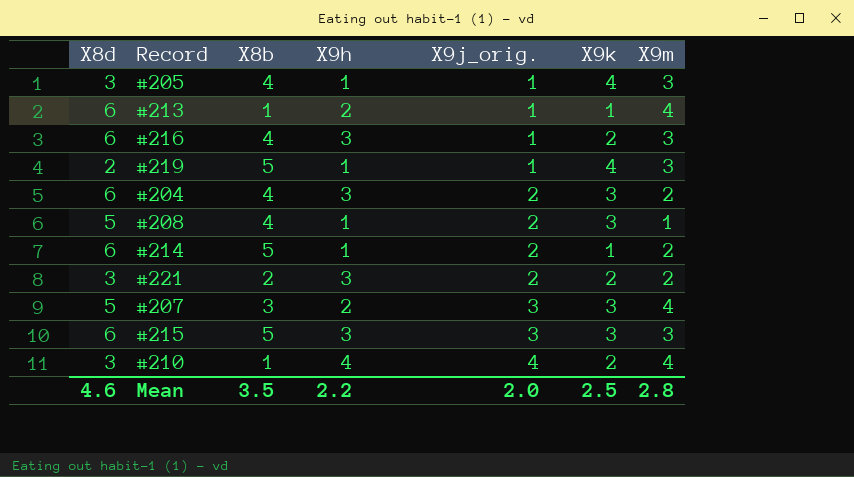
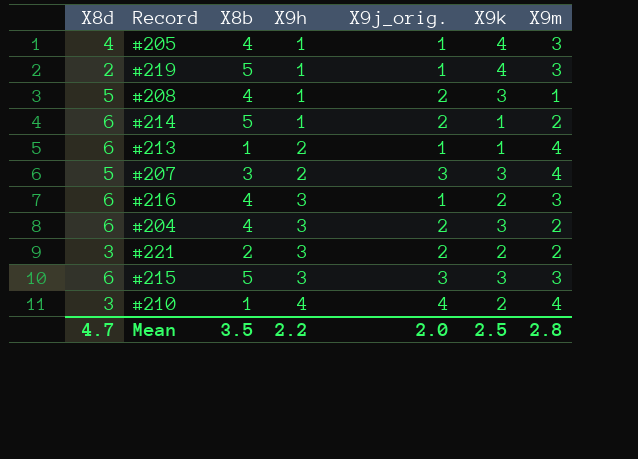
row order: X9j_orig. ascending -> X9h ascending
#205 | X8d: 3 -> 4
Mean | X8d: 4.6 -> 4.7

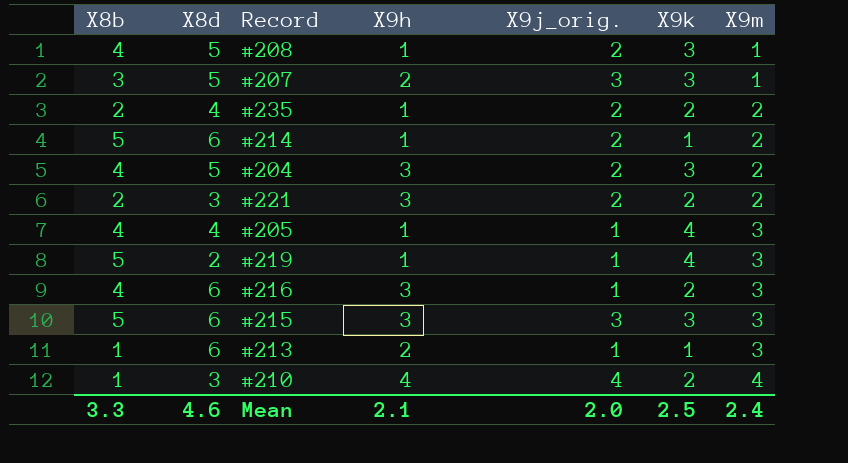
row order: X9h ascending -> X9m ascending
column X8b | position: 3 -> 1
#207 | X9m: 4 -> 1
row #235: none -> 2 | 4 | 1 | 2 | 2 | 2
#204 | X8d: 6 -> 5
#213 | X9m: 4 -> 3
Mean | X8b: 3.5 -> 3.3
Mean | X8d: 4.7 -> 4.6
Mean | X9h: 2.2 -> 2.1
Mean | X9m: 2.8 -> 2.4

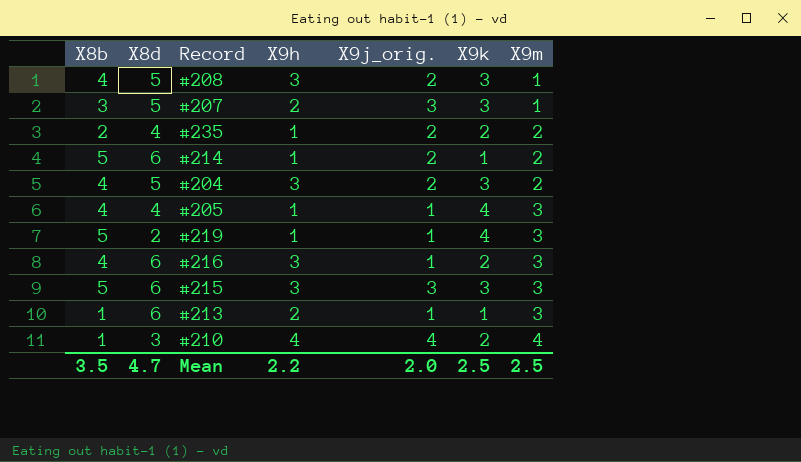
row #221: 2 | 3 | 3 | 2 | 2 | 2 -> none
#208 | X9h: 1 -> 3
Mean | X8b: 3.3 -> 3.5
Mean | X8d: 4.6 -> 4.7
Mean | X9h: 2.1 -> 2.2
Mean | X9m: 2.4 -> 2.5

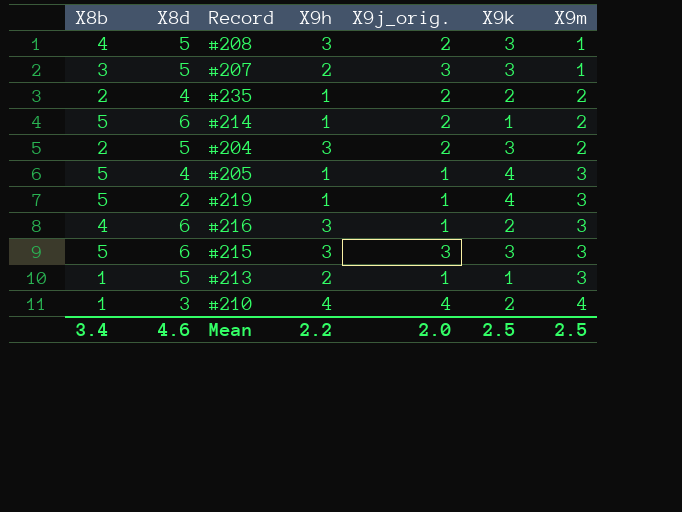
#204 | X8b: 4 -> 2
#205 | X8b: 4 -> 5
#213 | X8d: 6 -> 5
Mean | X8b: 3.5 -> 3.4
Mean | X8d: 4.7 -> 4.6

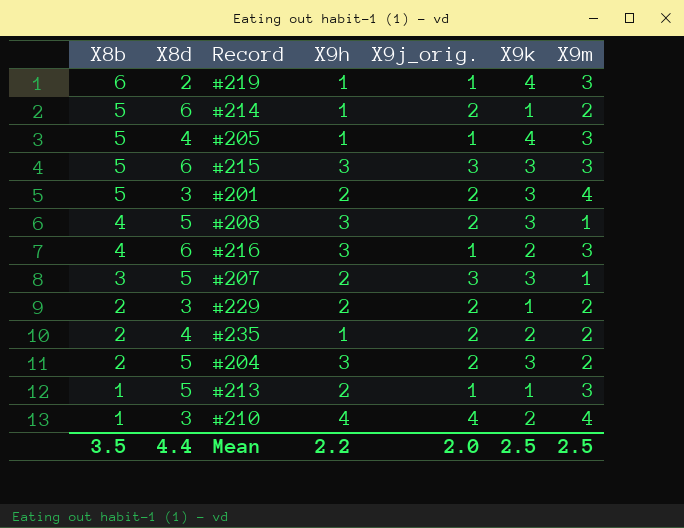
row order: X9m ascending -> X8b descending
#219 | X8b: 5 -> 6
row #201: none -> 5 | 3 | 2 | 2 | 3 | 4
row #229: none -> 2 | 3 | 2 | 2 | 1 | 2
Mean | X8b: 3.4 -> 3.5
Mean | X8d: 4.6 -> 4.4

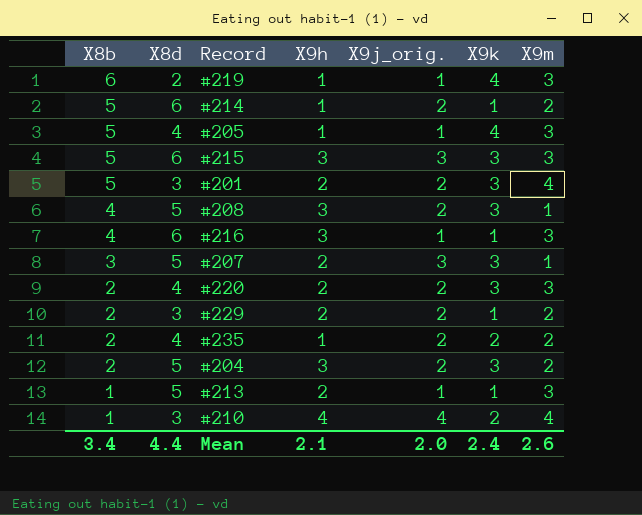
#216 | X9k: 2 -> 1
row #220: none -> 2 | 4 | 2 | 2 | 3 | 3
Mean | X8b: 3.5 -> 3.4
Mean | X9h: 2.2 -> 2.1
Mean | X9k: 2.5 -> 2.4
Mean | X9m: 2.5 -> 2.6

